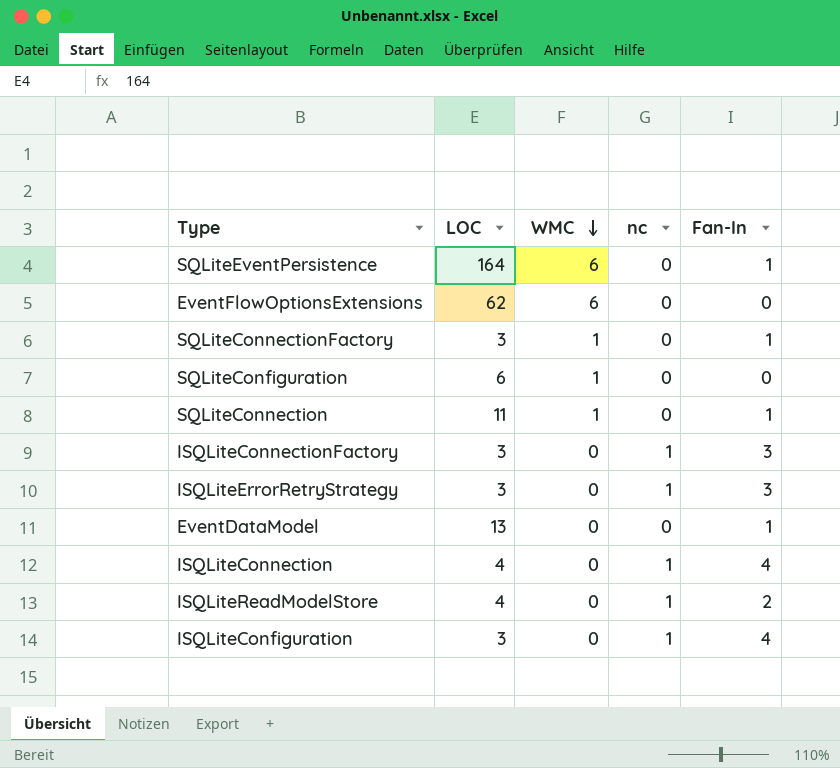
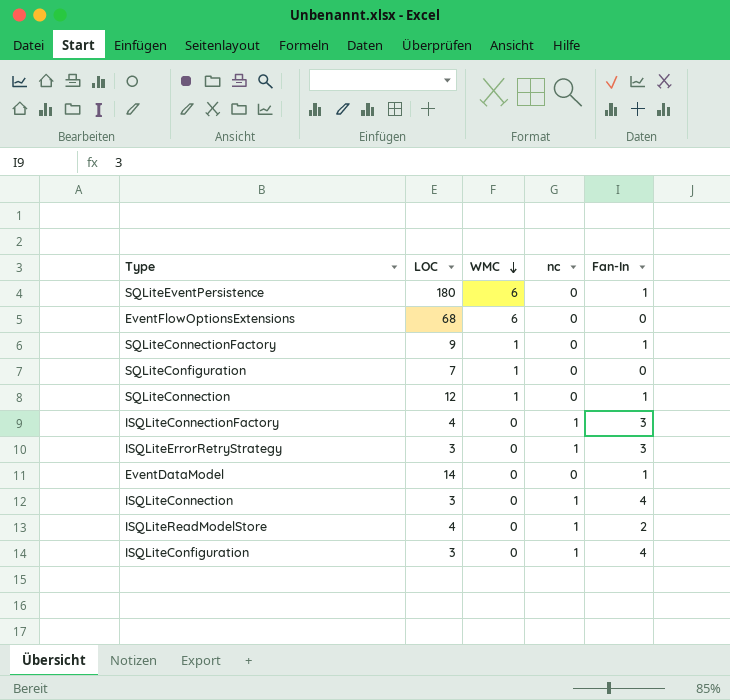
SQLiteEventPersistence | LOC: 164 -> 180
EventFlowOptionsExtensions | LOC: 62 -> 68
SQLiteConnectionFactory | LOC: 3 -> 9
SQLiteConfiguration | LOC: 6 -> 7
SQLiteConnection | LOC: 11 -> 12
ISQLiteConnectionFactory | LOC: 3 -> 4
EventDataModel | LOC: 13 -> 14
ISQLiteConnection | LOC: 4 -> 3

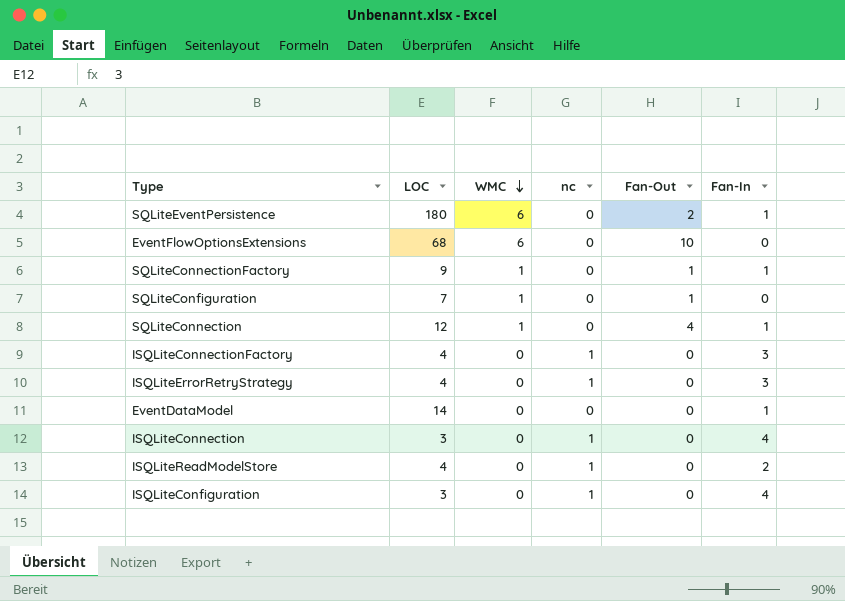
column Fan-Out | position: none -> 5
ISQLiteErrorRetryStrategy | LOC: 3 -> 4

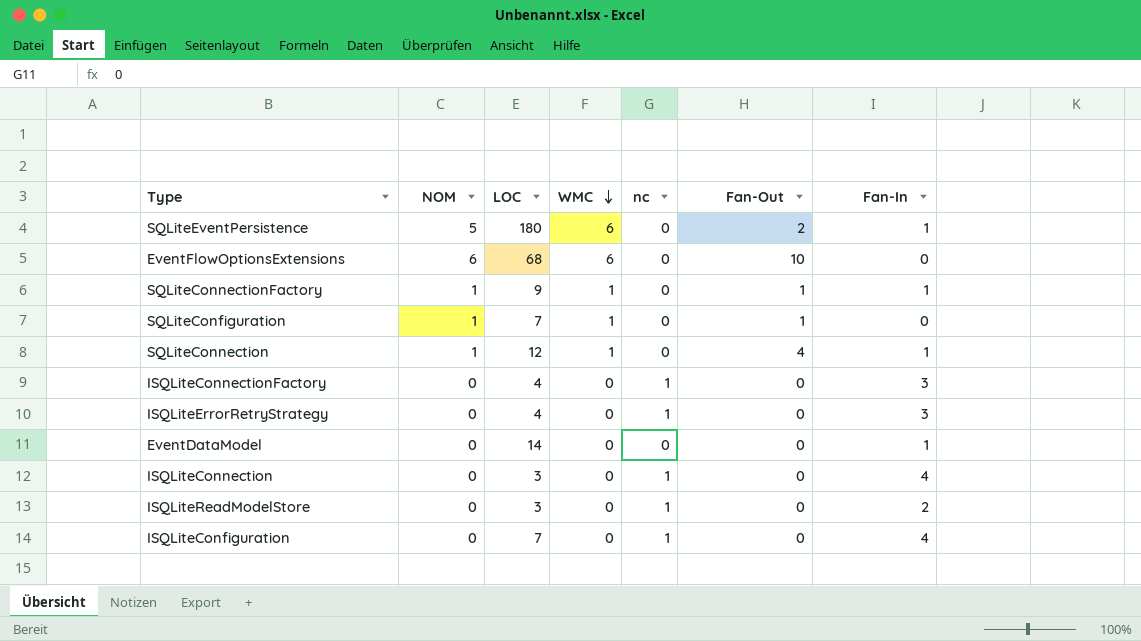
column NOM | position: none -> 2
ISQLiteReadModelStore | LOC: 4 -> 3
ISQLiteConfiguration | LOC: 3 -> 7

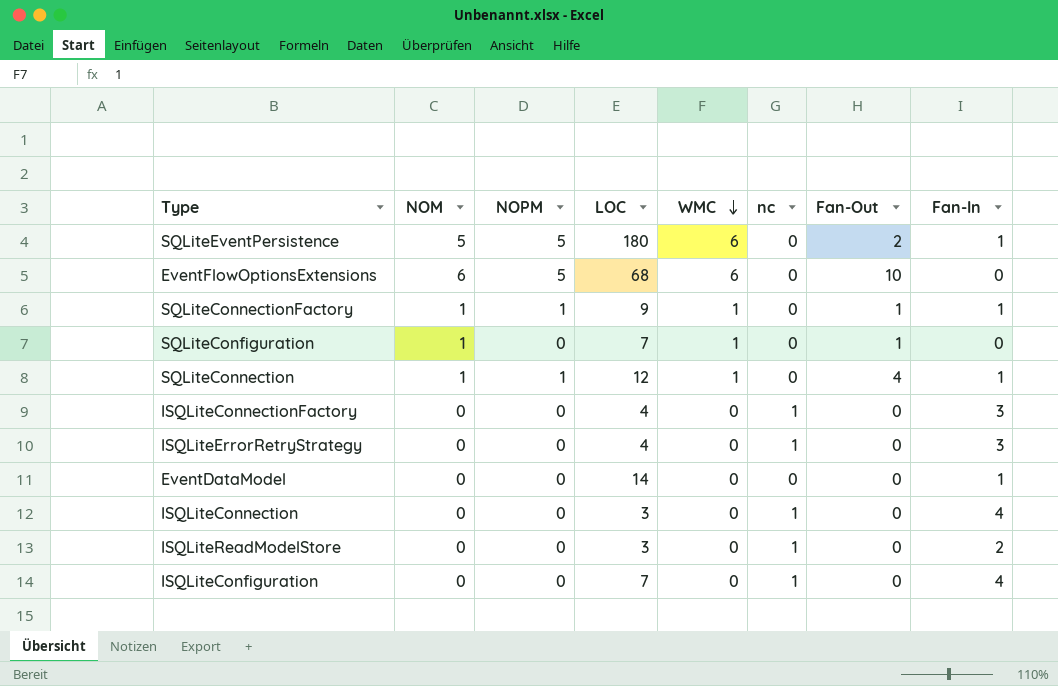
column NOPM | position: none -> 3

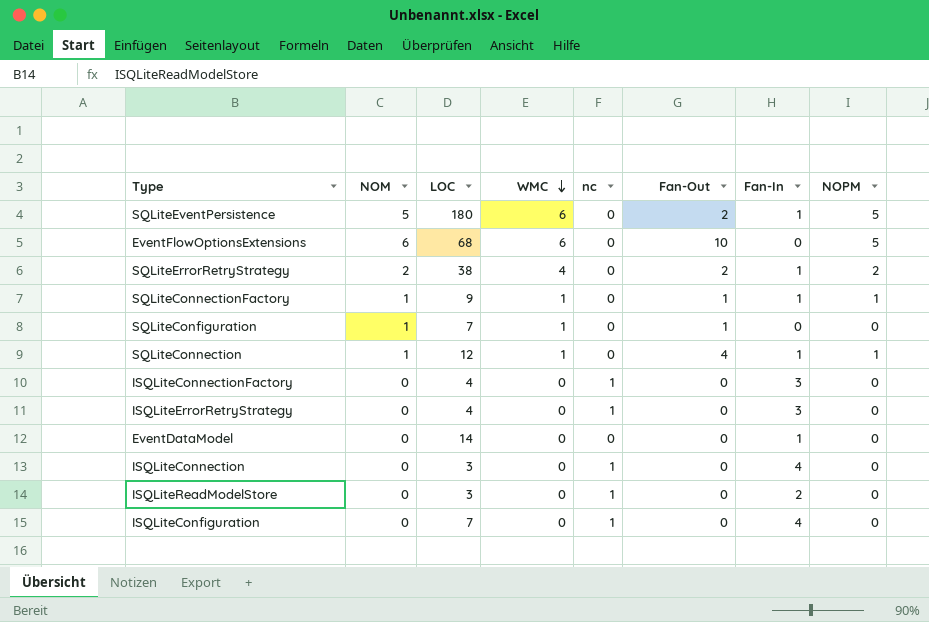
column NOPM | position: 3 -> 8
row SQLiteErrorRetryStrategy: none -> 2 | 38 | 4 | 0 | 2 | 1 | 2

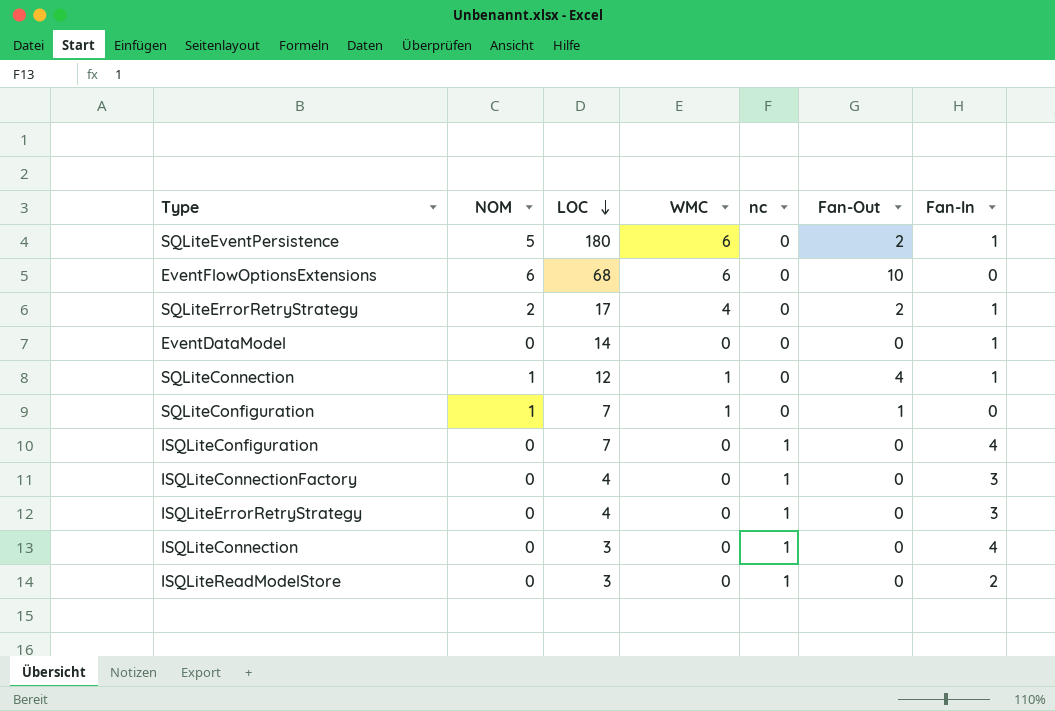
row order: WMC descending -> LOC descending
column NOPM | position: 8 -> none
row SQLiteConnectionFactory: 1 | 9 | 1 | 0 | 1 | 1 | 1 -> none
SQLiteErrorRetryStrategy | LOC: 38 -> 17

